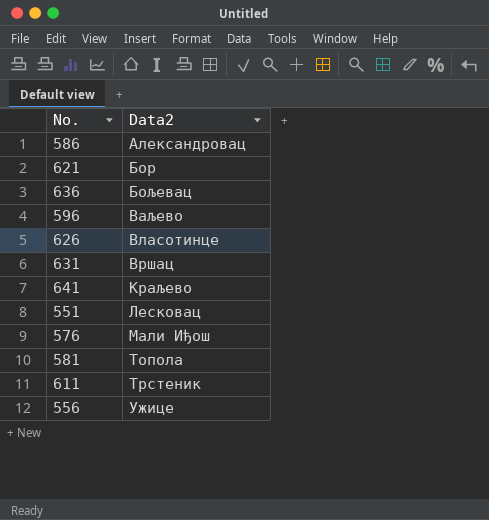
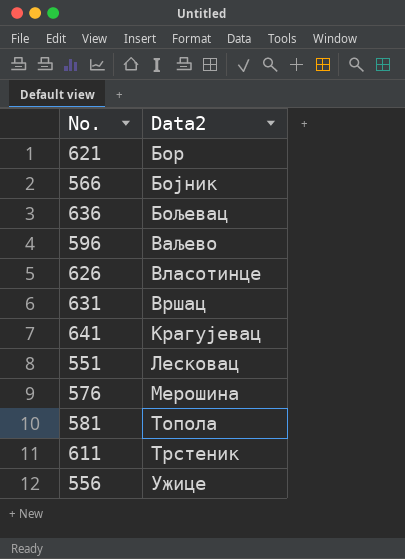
row 586: Александровац -> none
row 566: none -> Бојник
641 | Data2: Краљево -> Крагујевац
576 | Data2: Мали Иђош -> Мерошина

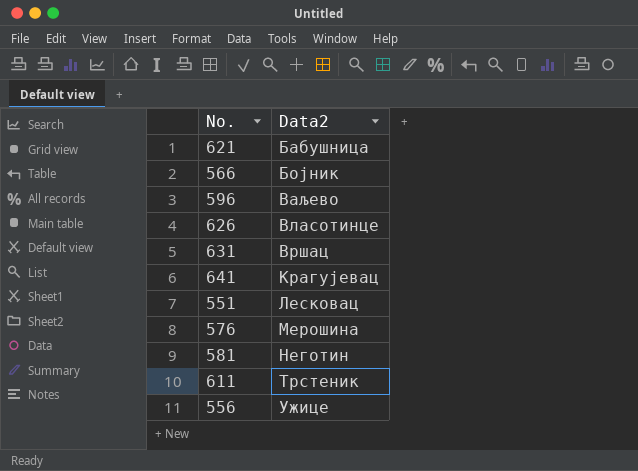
row 636: Бољевац -> none
621 | Data2: Бор -> Бабушница
581 | Data2: Топола -> Неготин

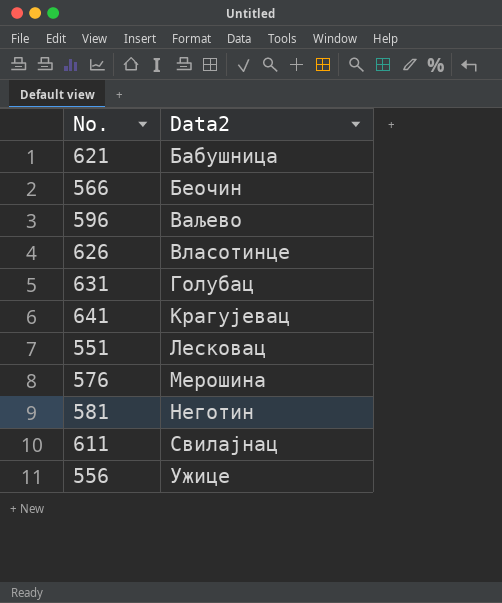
566 | Data2: Бојник -> Беочин
631 | Data2: Вршац -> Голубац
611 | Data2: Трстеник -> Свилајнац

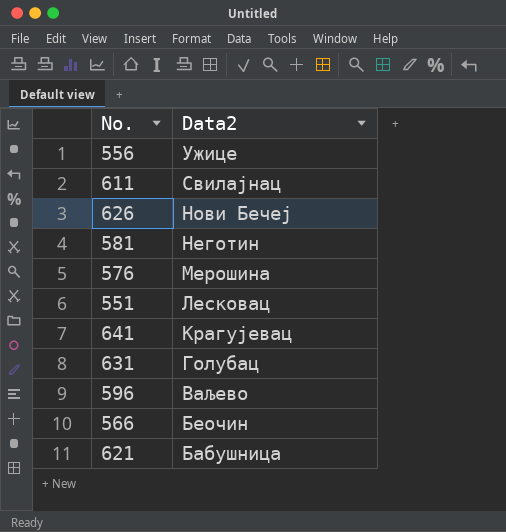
row order: Data2 ascending -> Data2 descending
626 | Data2: Власотинце -> Нови Бечеј

